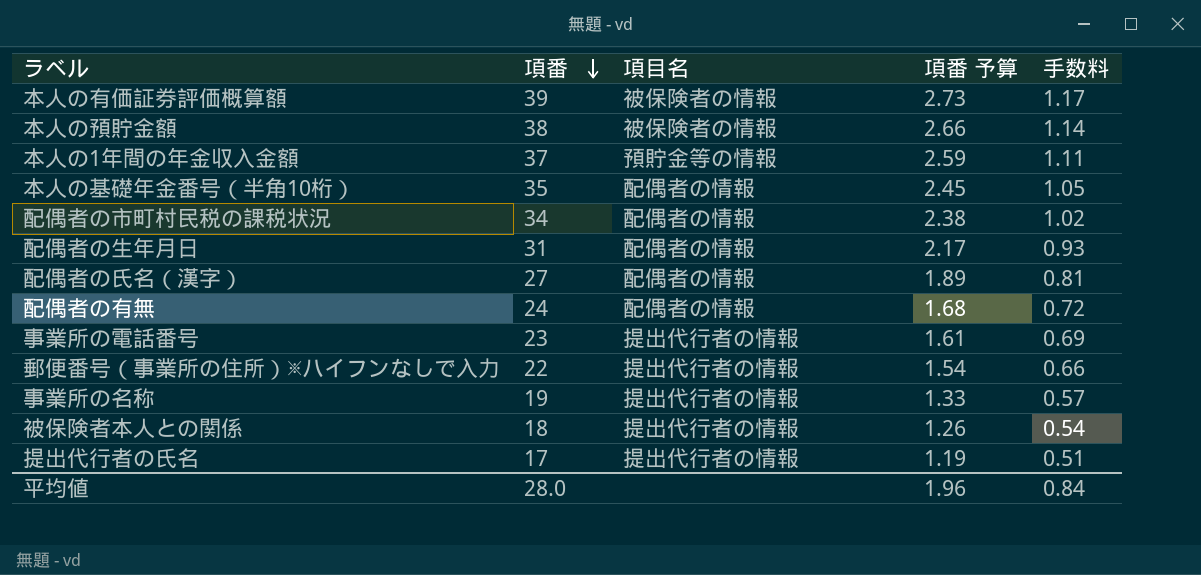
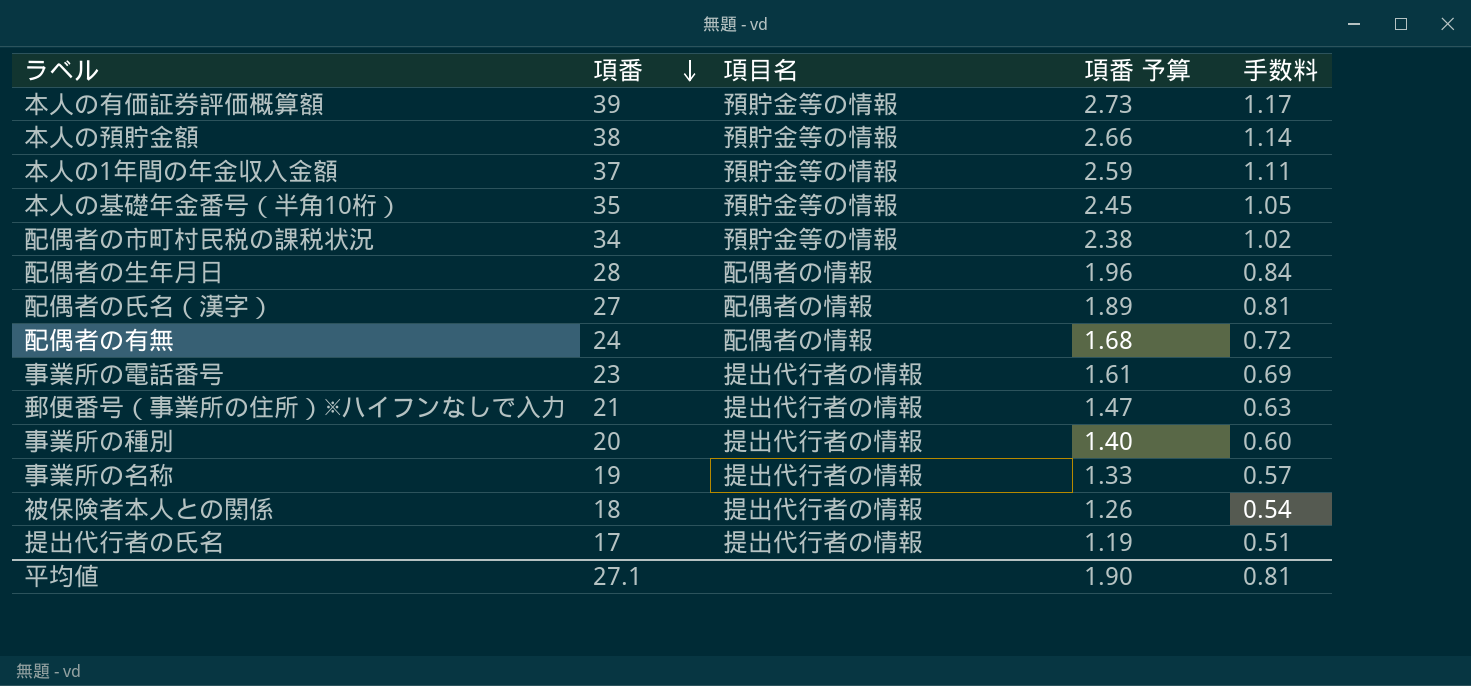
本人の有価証券評価概算額 | 項目名: 被保険者の情報 -> 預貯金等の情報
本人の預貯金額 | 項目名: 被保険者の情報 -> 預貯金等の情報
本人の基礎年金番号（半角10桁） | 項目名: 配偶者の情報 -> 預貯金等の情報
配偶者の市町村民税の課税状況 | 項目名: 配偶者の情報 -> 預貯金等の情報
配偶者の生年月日 | 項番: 31 -> 28
配偶者の生年月日 | 項番 予算: 2.17 -> 1.96
配偶者の生年月日 | 手数料: 0.93 -> 0.84
郵便番号（事業所の住所）※ハイフンなしで入力 | 項番: 22 -> 21
郵便番号（事業所の住所）※ハイフンなしで入力 | 項番 予算: 1.54 -> 1.47
郵便番号（事業所の住所）※ハイフンなしで入力 | 手数料: 0.66 -> 0.63
row 事業所の種別: none -> 20 | 提出代行者の情報 | 1.40 | 0.60
平均値 | 項番: 28.0 -> 27.1
平均値 | 項番 予算: 1.96 -> 1.90
平均値 | 手数料: 0.84 -> 0.81

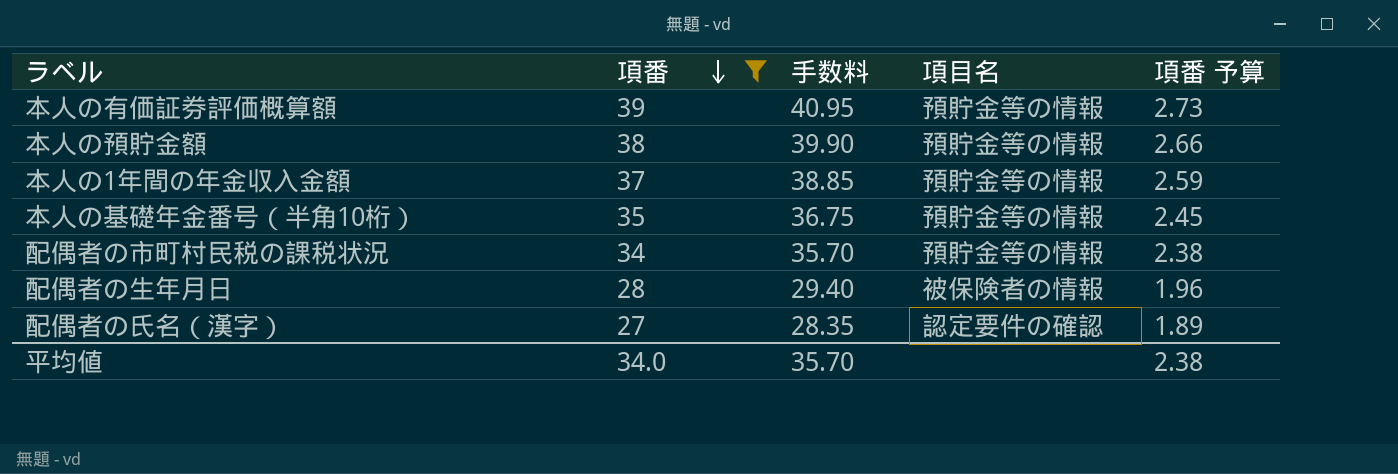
filter: none -> 項番 >= 27
column 手数料 | formula: [項番] * 0.03 -> [項番] * 1.05
column 手数料 | position: 5 -> 3
配偶者の生年月日 | 項目名: 配偶者の情報 -> 被保険者の情報
配偶者の氏名（漢字） | 項目名: 配偶者の情報 -> 認定要件の確認
平均値 | 項番: 27.1 -> 34.0
平均値 | 手数料: 0.81 -> 35.70
平均値 | 項番 予算: 1.90 -> 2.38

